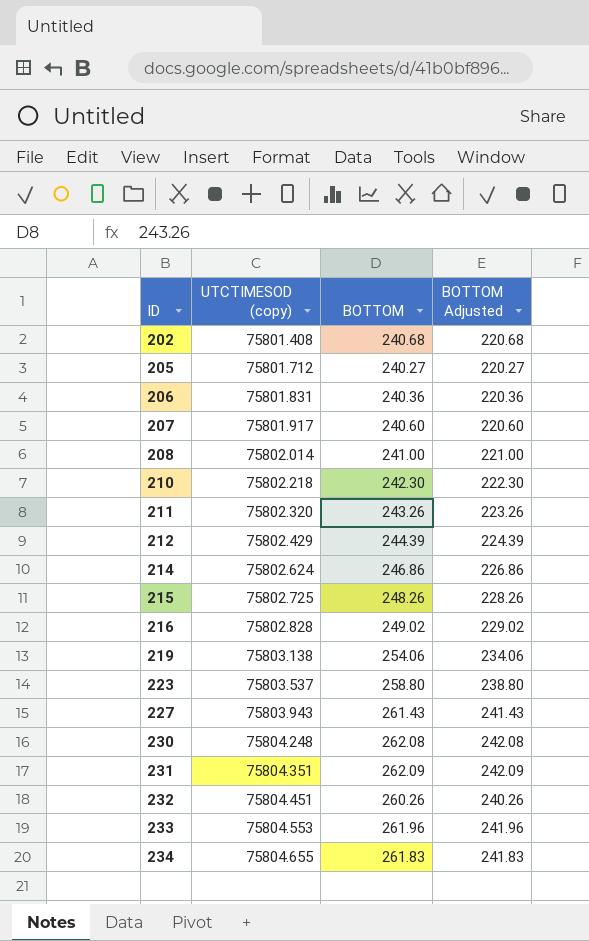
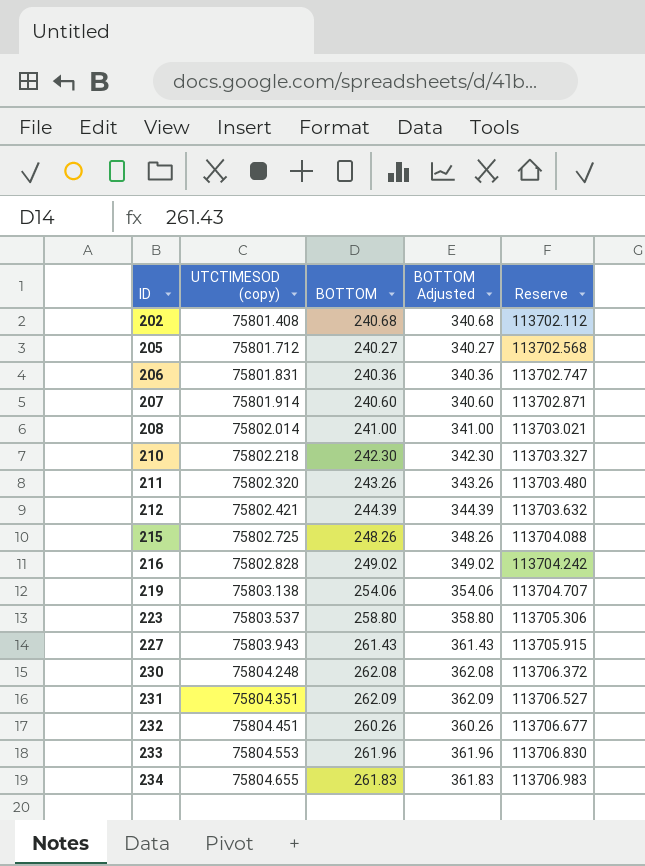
column BOTTOM Adjusted | formula: [BOTTOM] - 20 -> [BOTTOM] + 100
column Reserve | formula: none -> [UTCTIMESOD (copy)] * 1.5
row 214: 75802.624 | 246.86 | 226.86 -> none
207 | UTCTIMESOD (copy): 75801.917 -> 75801.914
212 | UTCTIMESOD (copy): 75802.429 -> 75802.421

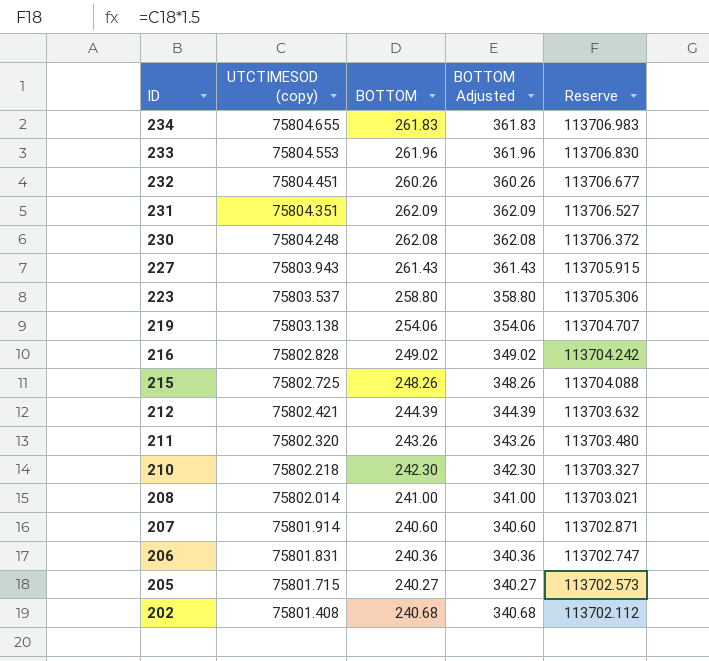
row order: ID ascending -> ID descending
205 | UTCTIMESOD (copy): 75801.712 -> 75801.715
205 | Reserve: 113702.568 -> 113702.573

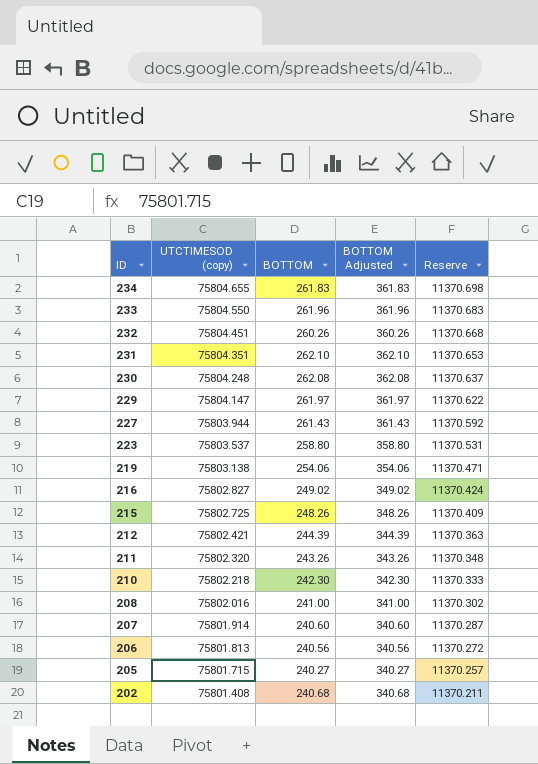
column Reserve | formula: [UTCTIMESOD (copy)] * 1.5 -> [UTCTIMESOD (copy)] * 0.15
233 | UTCTIMESOD (copy): 75804.553 -> 75804.550
231 | BOTTOM: 262.09 -> 262.10
231 | BOTTOM Adjusted: 362.09 -> 362.10
row 229: none -> 75804.147 | 261.97 | 361.97 | 11370.622
227 | UTCTIMESOD (copy): 75803.943 -> 75803.944
216 | UTCTIMESOD (copy): 75802.828 -> 75802.827
208 | UTCTIMESOD (copy): 75802.014 -> 75802.016
206 | UTCTIMESOD (copy): 75801.831 -> 75801.813
206 | BOTTOM: 240.36 -> 240.56
206 | BOTTOM Adjusted: 340.36 -> 340.56

